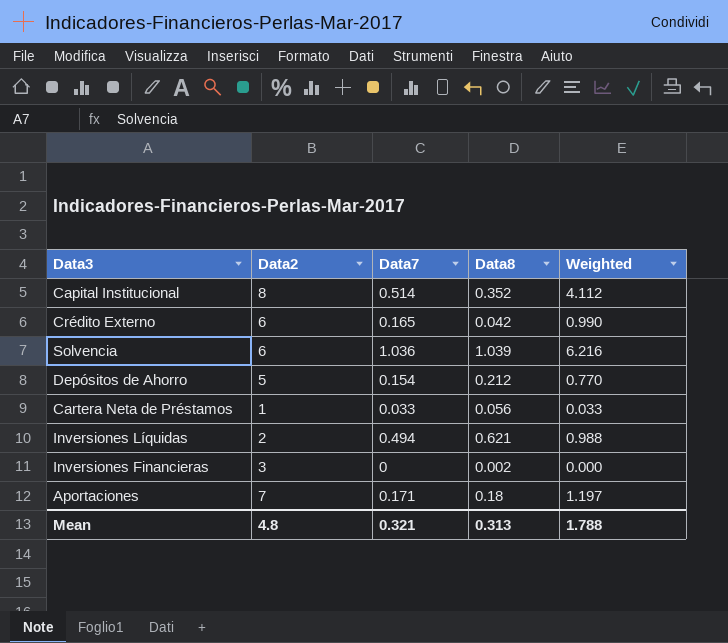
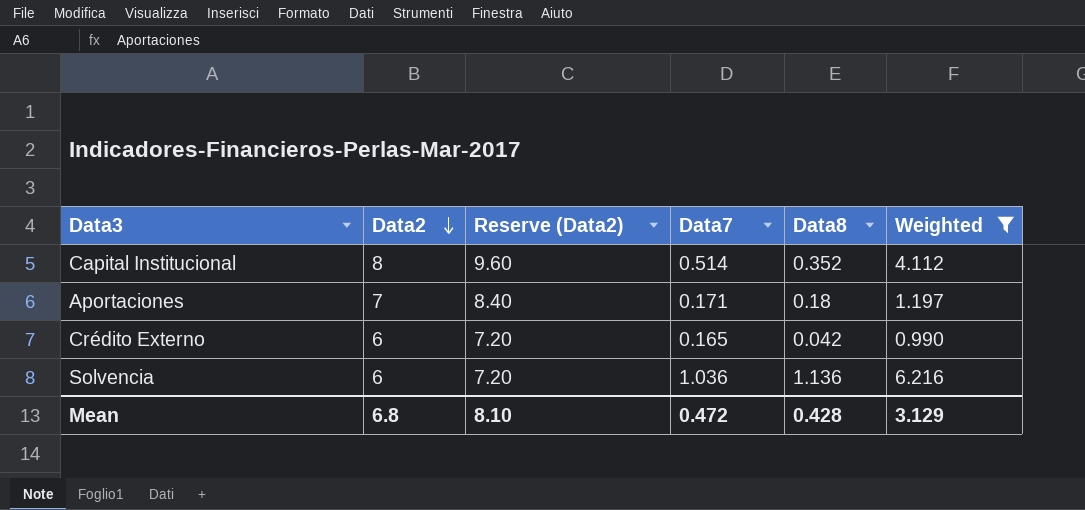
filter: none -> Weighted >= 0.990
row order: none -> Data2 descending
column Reserve (Data2) | formula: none -> [Data2] * 1.2
Solvencia | Data8: 1.039 -> 1.136
Mean | Data2: 4.8 -> 6.8
Mean | Data7: 0.321 -> 0.472
Mean | Data8: 0.313 -> 0.428
Mean | Weighted: 1.788 -> 3.129

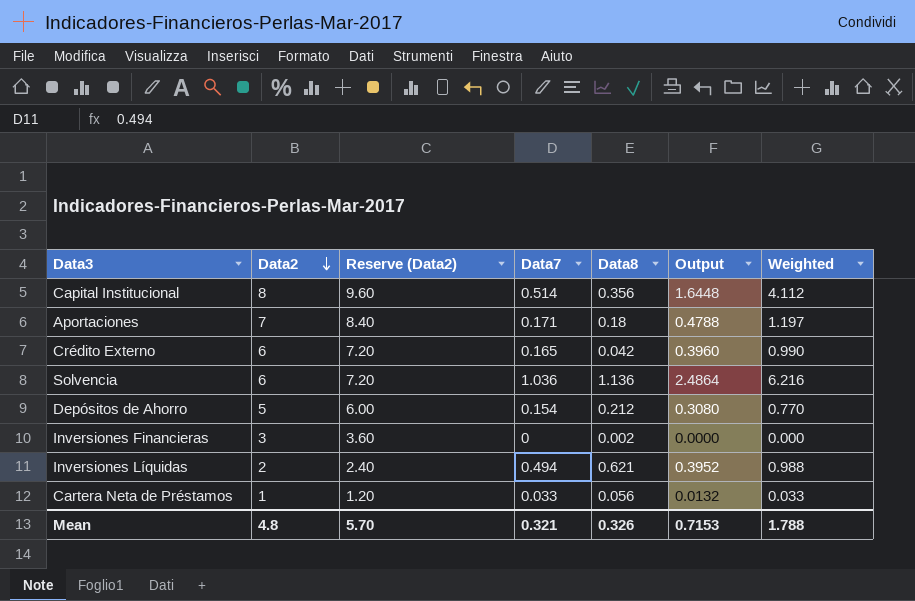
filter: Weighted >= 0.990 -> none
column Output | formula: none -> [Weighted] * 0.4
Capital Institucional | Data8: 0.352 -> 0.356
Mean | Data2: 6.8 -> 4.8
Mean | Reserve (Data2): 8.10 -> 5.70
Mean | Data7: 0.472 -> 0.321
Mean | Data8: 0.428 -> 0.326
Mean | Weighted: 3.129 -> 1.788

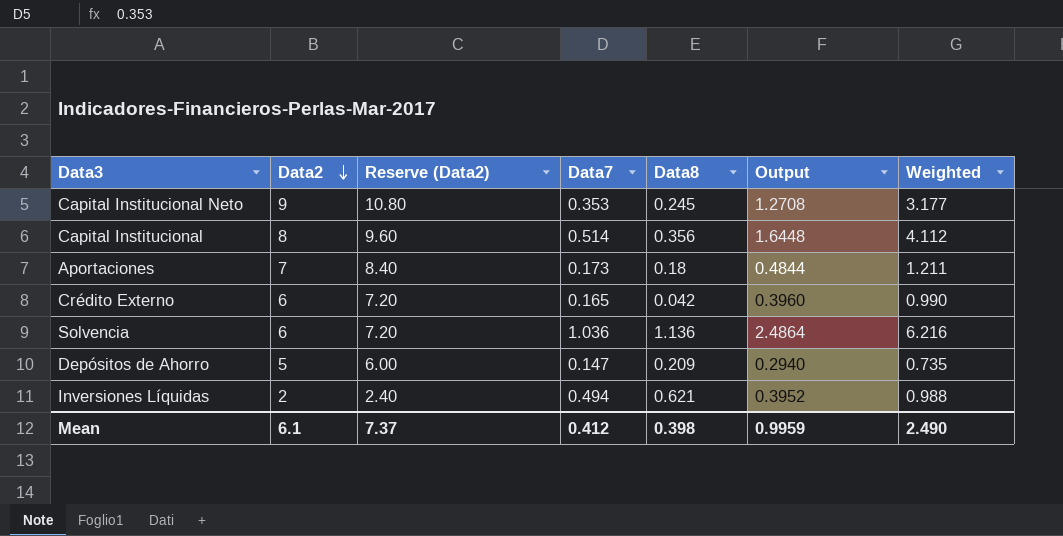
row Inversiones Financieras: 3 | 3.60 | 0 | 0.002 | 0.0000 | 0.000 -> none
row Cartera Neta de Préstamos: 1 | 1.20 | 0.033 | 0.056 | 0.0132 | 0.033 -> none
row Capital Institucional Neto: none -> 9 | 10.80 | 0.353 | 0.245 | 1.2708 | 3.177
Aportaciones | Data7: 0.171 -> 0.173
Aportaciones | Output: 0.4788 -> 0.4844
Aportaciones | Weighted: 1.197 -> 1.211
Depósitos de Ahorro | Data7: 0.154 -> 0.147
Depósitos de Ahorro | Data8: 0.212 -> 0.209
Depósitos de Ahorro | Output: 0.3080 -> 0.2940
Depósitos de Ahorro | Weighted: 0.770 -> 0.735
Mean | Data2: 4.8 -> 6.1
Mean | Reserve (Data2): 5.70 -> 7.37
Mean | Data7: 0.321 -> 0.412
Mean | Data8: 0.326 -> 0.398
Mean | Output: 0.7153 -> 0.9959
Mean | Weighted: 1.788 -> 2.490

